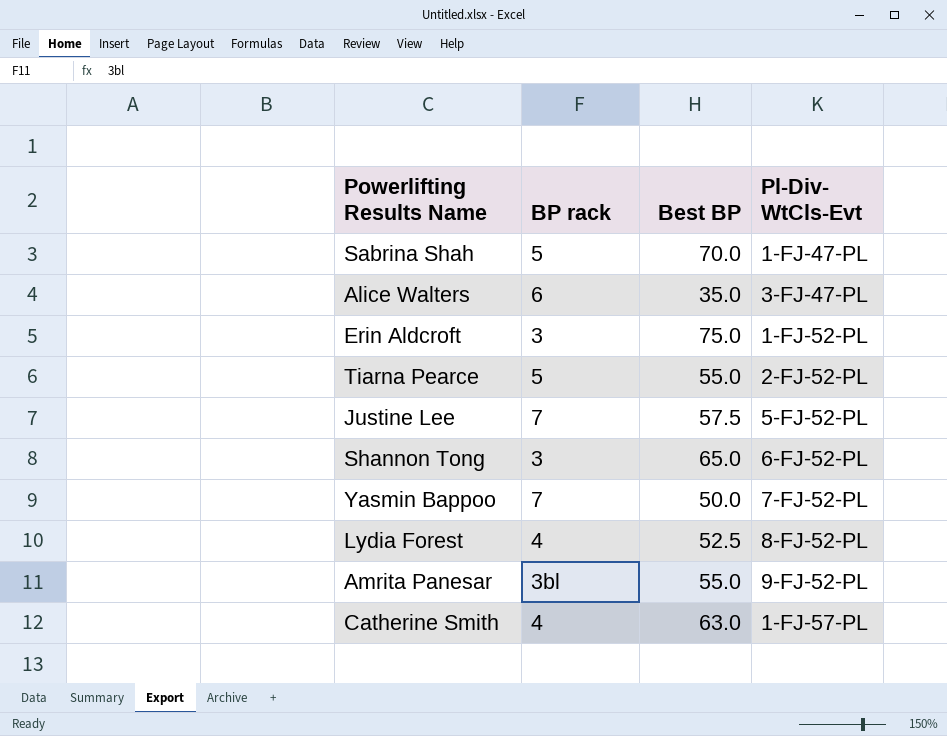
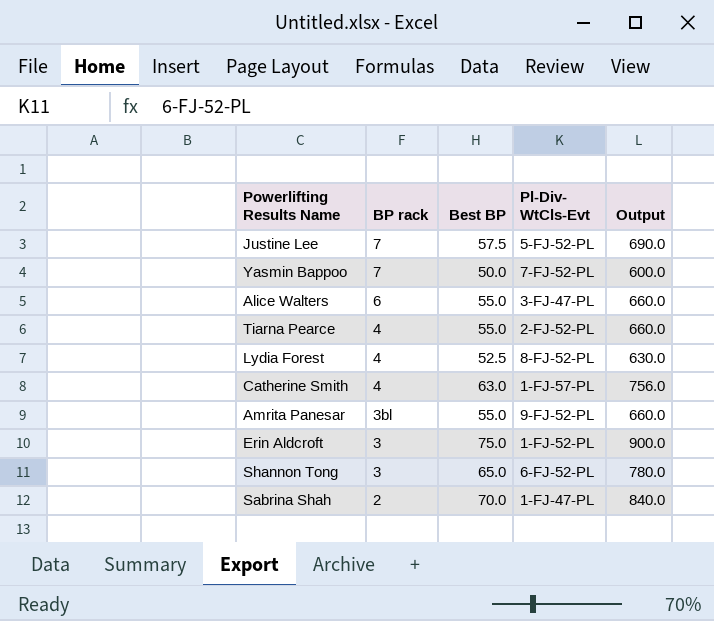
row order: none -> BP rack descending
column Output | formula: none -> [Best BP] * 12
Alice Walters | Best BP: 35.0 -> 55.0
Tiarna Pearce | BP rack: 5 -> 4
Sabrina Shah | BP rack: 5 -> 2

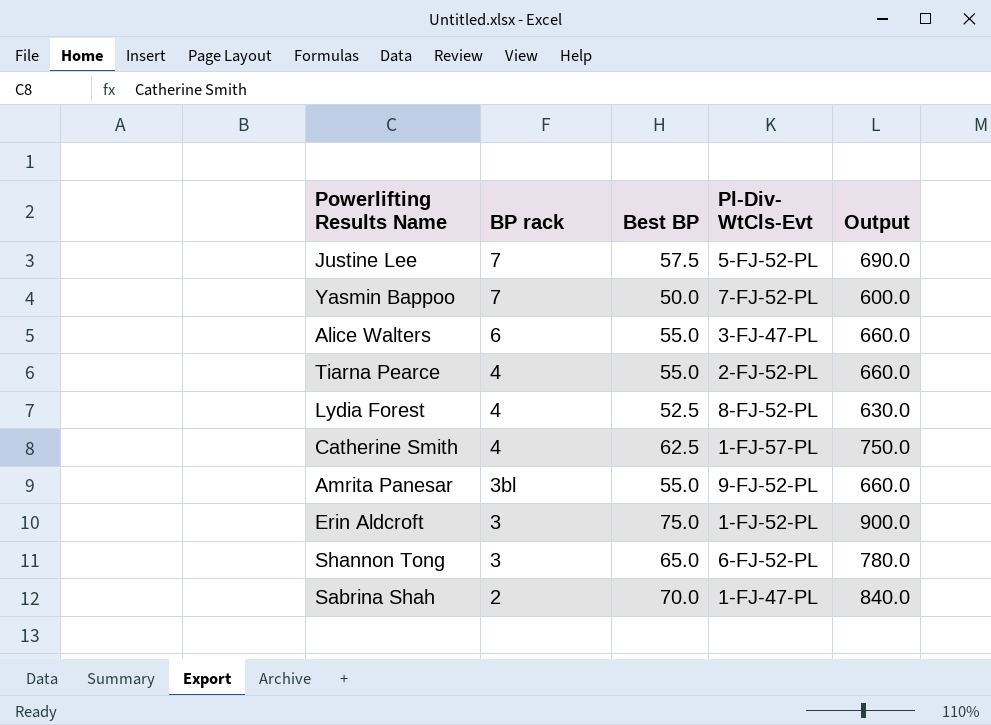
Catherine Smith | Best BP: 63.0 -> 62.5
Catherine Smith | Output: 756.0 -> 750.0

